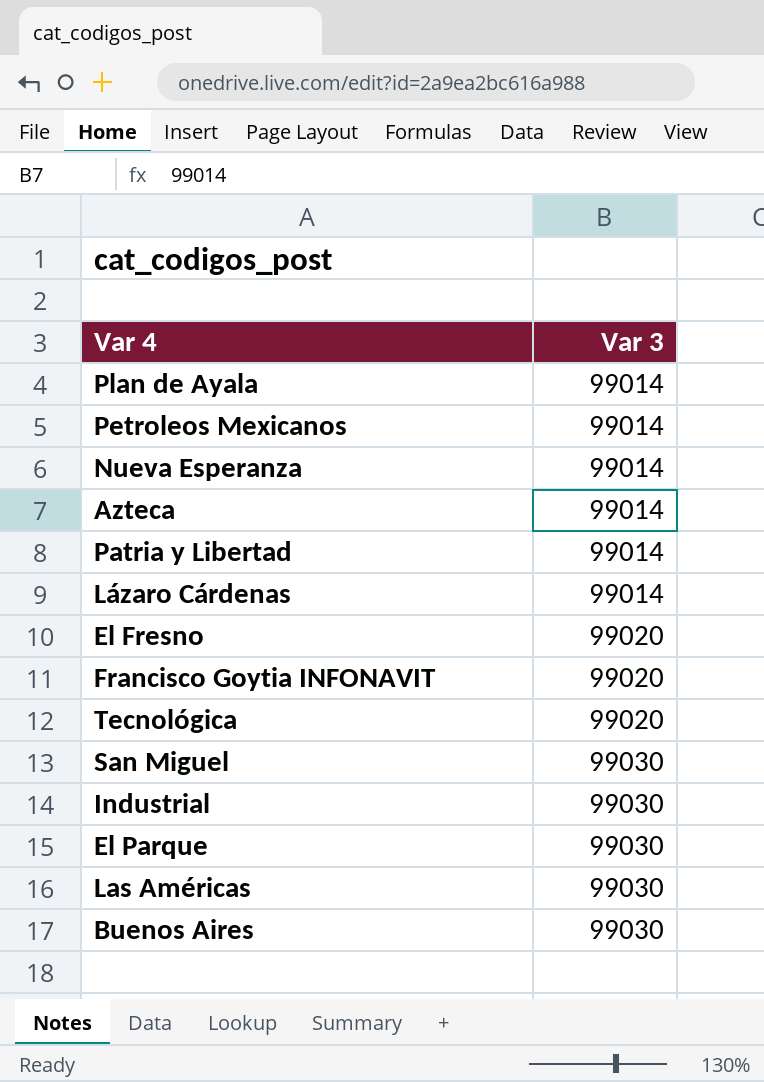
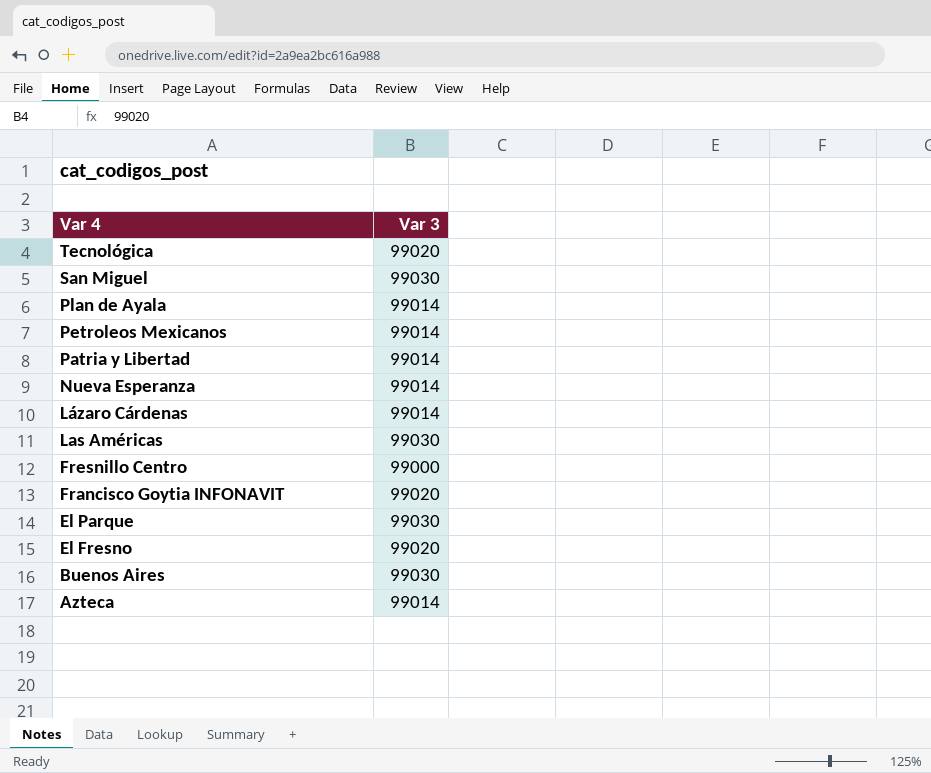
row order: Var 3 ascending -> Var 4 descending
row Industrial: 99030 -> none
row Fresnillo Centro: none -> 99000

